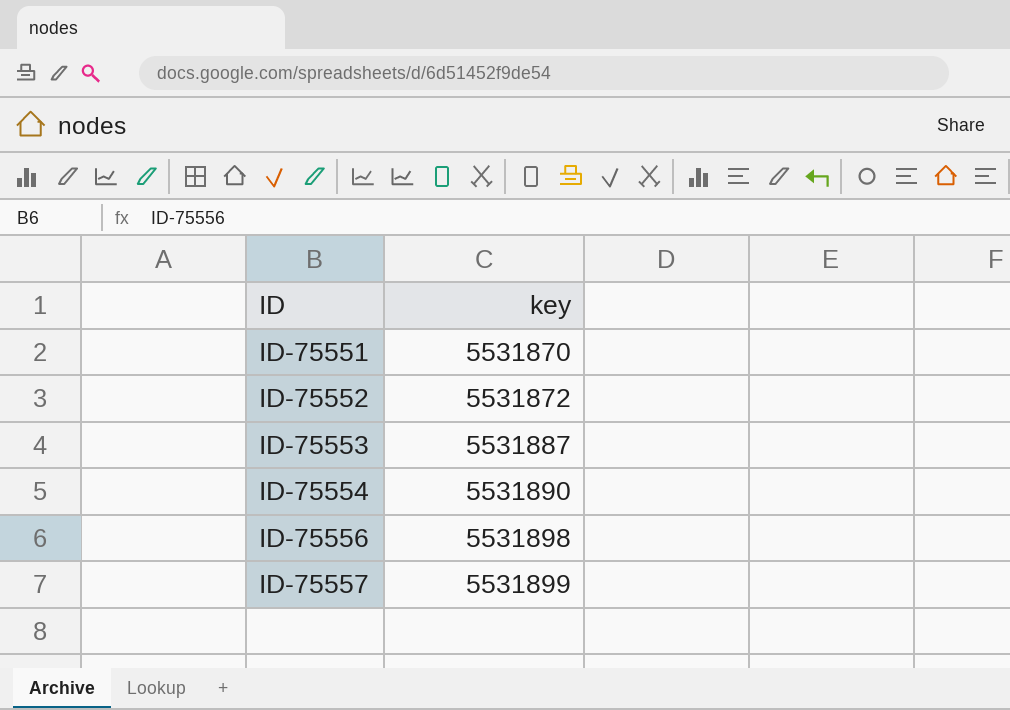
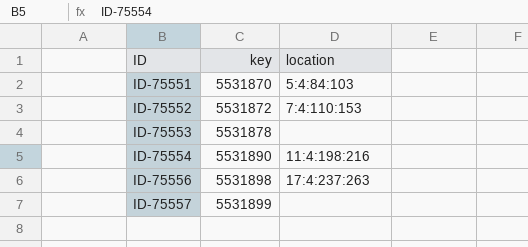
column location | position: none -> 3
ID-75553 | key: 5531887 -> 5531878

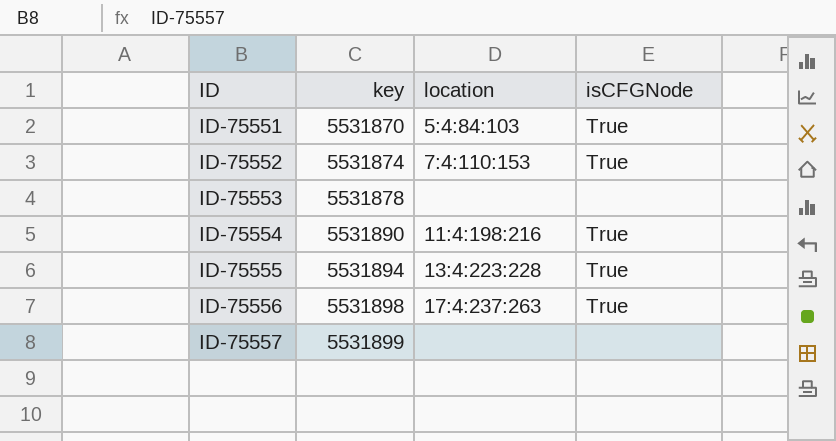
column isCFGNode | position: none -> 4
ID-75552 | key: 5531872 -> 5531874
row ID-75555: none -> 5531894 | 13:4:223:228 | True

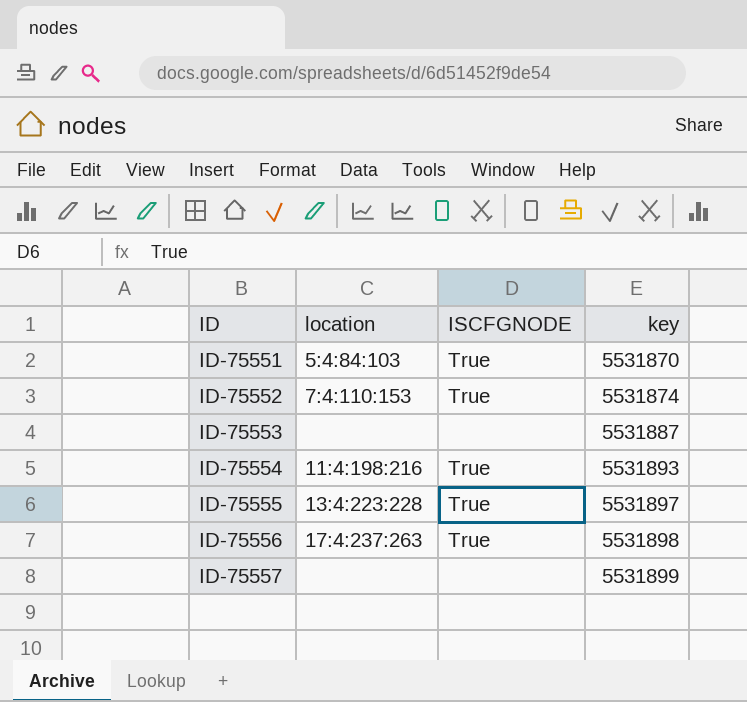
column name: isCFGNode -> ISCFGNODE
column key | position: 2 -> 4
ID-75553 | key: 5531878 -> 5531887
ID-75554 | key: 5531890 -> 5531893
ID-75555 | key: 5531894 -> 5531897

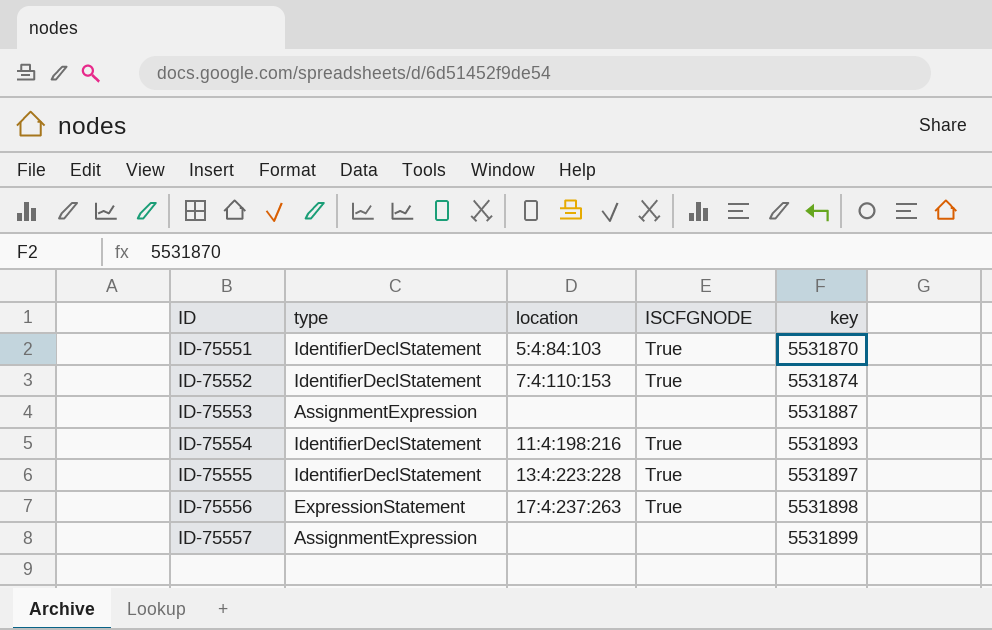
column type | position: none -> 2

